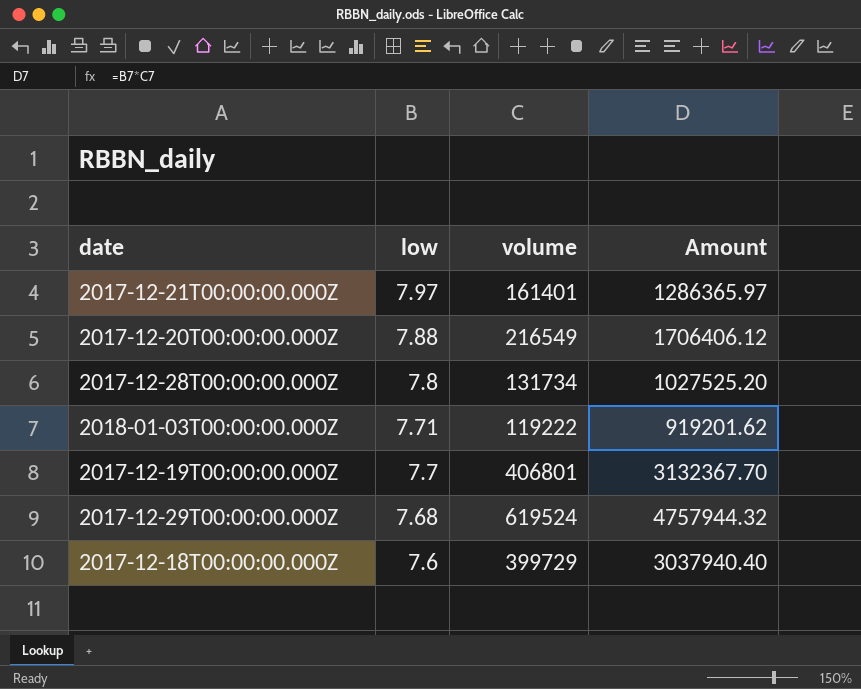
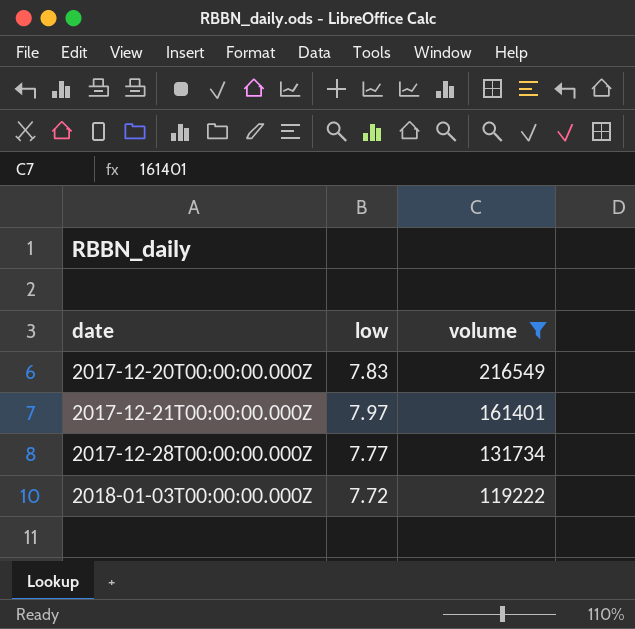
filter: none -> volume <= 216549
row order: low descending -> date ascending
column Amount | formula: [low] * [volume] -> none
2017-12-20T00:00:00.000Z | low: 7.88 -> 7.83
2017-12-28T00:00:00.000Z | low: 7.8 -> 7.77
2018-01-03T00:00:00.000Z | low: 7.71 -> 7.72

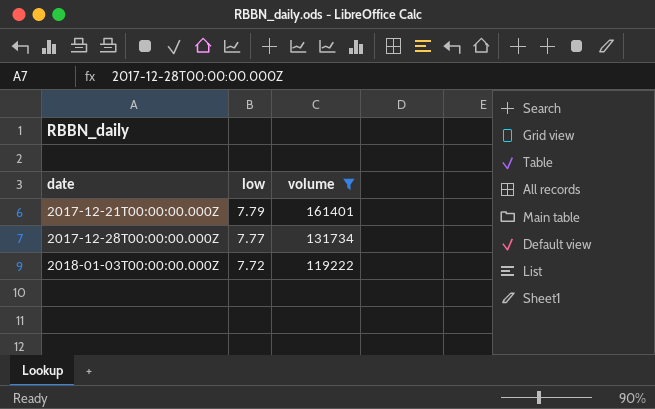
row 2017-12-20T00:00:00.000Z: 7.83 | 216549 -> none
2017-12-21T00:00:00.000Z | low: 7.97 -> 7.79

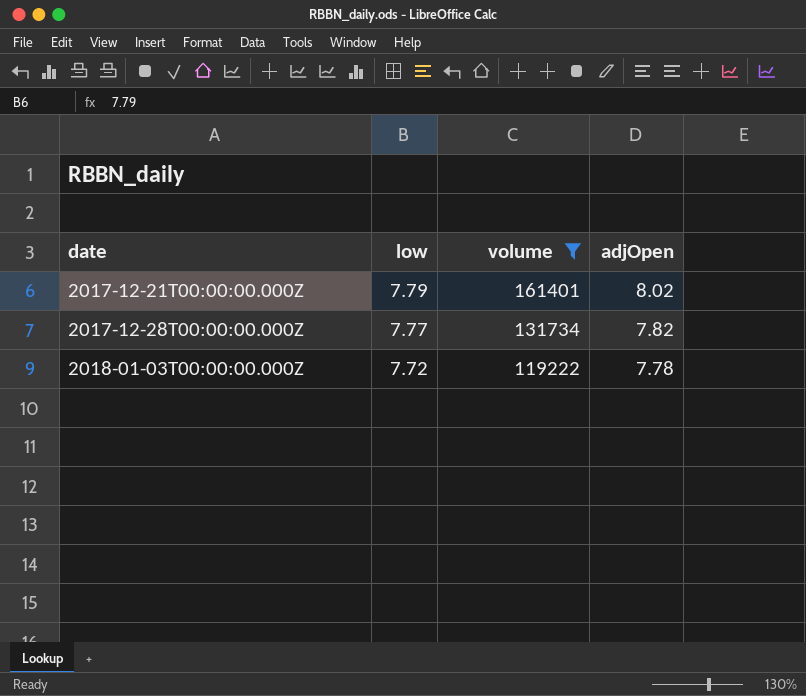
column adjOpen | position: none -> 4

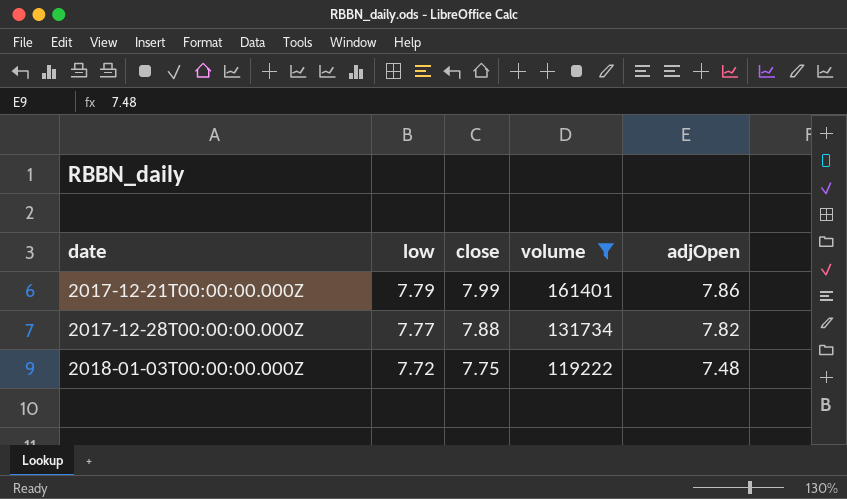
column close | position: none -> 3
2017-12-21T00:00:00.000Z | adjOpen: 8.02 -> 7.86
2018-01-03T00:00:00.000Z | adjOpen: 7.78 -> 7.48

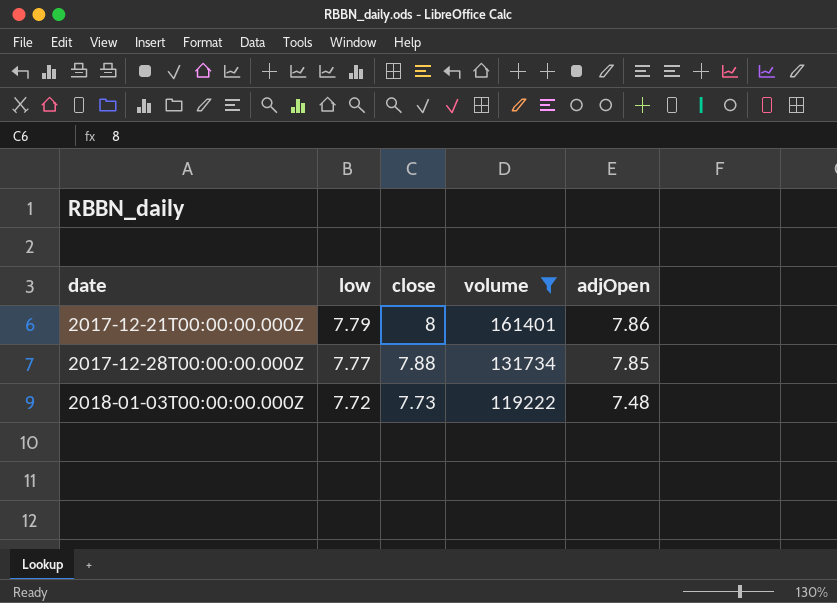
2017-12-21T00:00:00.000Z | close: 7.99 -> 8
2017-12-28T00:00:00.000Z | adjOpen: 7.82 -> 7.85
2018-01-03T00:00:00.000Z | close: 7.75 -> 7.73

